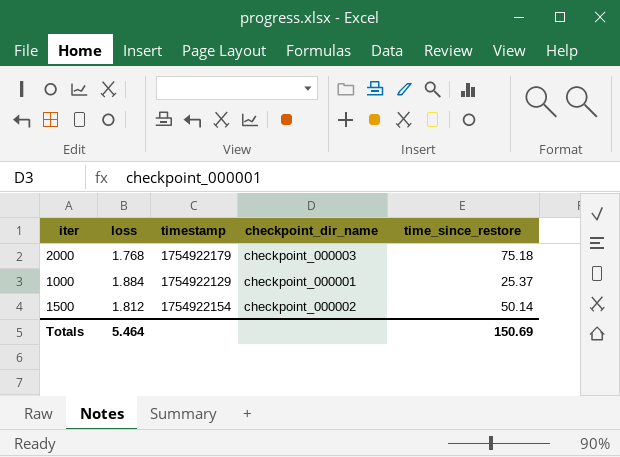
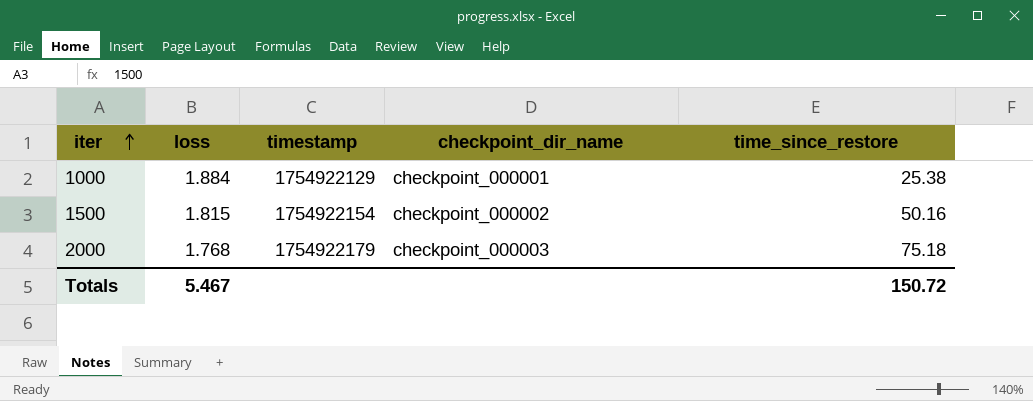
row order: none -> iter ascending
1000 | time_since_restore: 25.37 -> 25.38
1500 | loss: 1.812 -> 1.815
1500 | time_since_restore: 50.14 -> 50.16
Totals | loss: 5.464 -> 5.467
Totals | time_since_restore: 150.69 -> 150.72

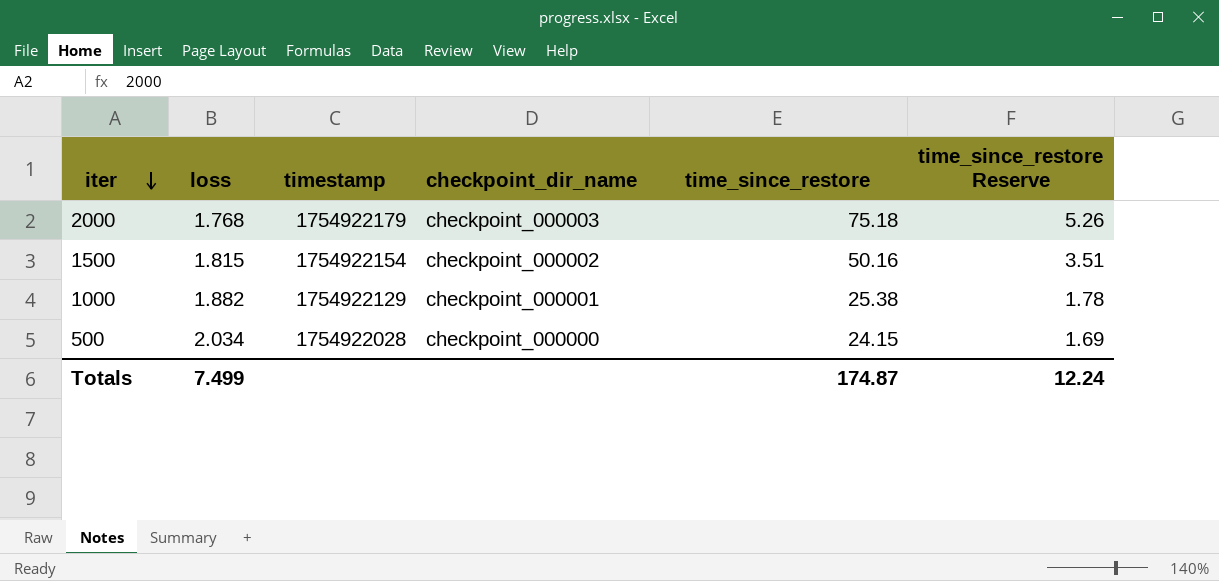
row order: iter ascending -> iter descending
column time_since_restore Reserve | formula: none -> [time_since_restore] * 0.07
1000 | loss: 1.884 -> 1.882
row 500: none -> 2.034 | 1754922028 | checkpoint_000000 | 24.15 | 1.69
Totals | loss: 5.467 -> 7.499
Totals | time_since_restore: 150.72 -> 174.87

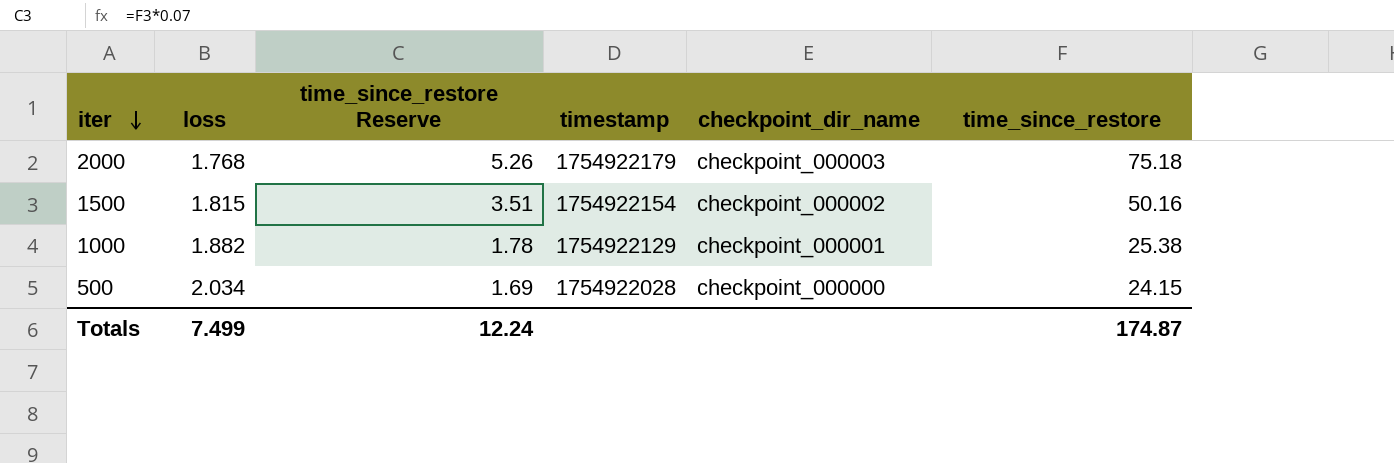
column time_since_restore Reserve | position: 6 -> 3

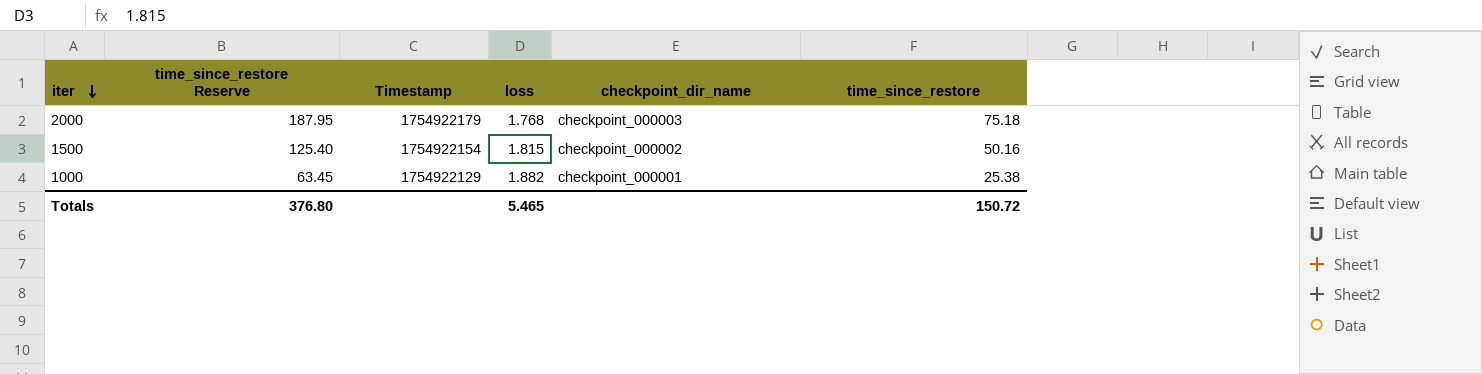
column time_since_restore Reserve | formula: [time_since_restore] * 0.07 -> [time_since_restore] * 2.5
column name: timestamp -> Timestamp
column loss | position: 2 -> 4
row 500: 2.034 | 1.69 | 1754922028 | checkpoint_000000 | 24.15 -> none
Totals | time_since_restore Reserve: 12.24 -> 376.80
Totals | loss: 7.499 -> 5.465
Totals | time_since_restore: 174.87 -> 150.72

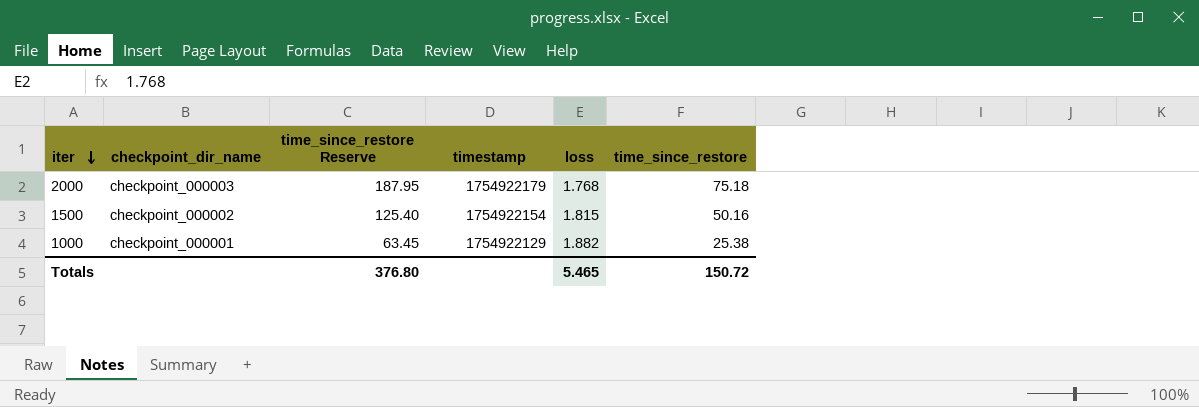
column checkpoint_dir_name | position: 5 -> 2
column name: Timestamp -> timestamp

